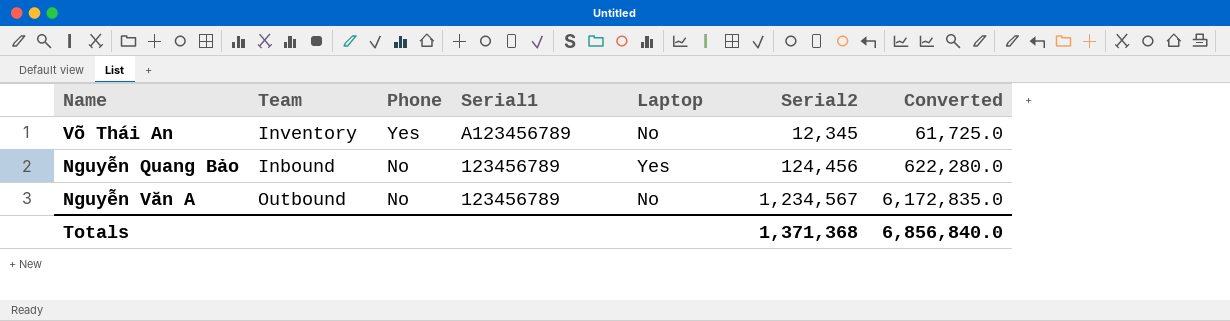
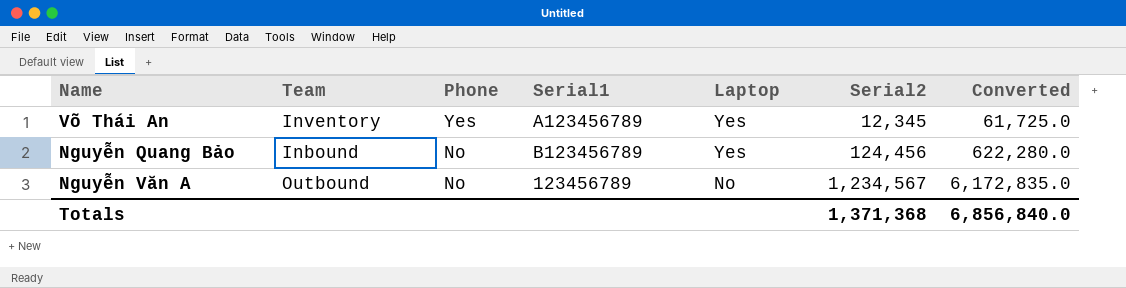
Võ Thái An | Laptop: No -> Yes
Nguyễn Quang Bảo | Serial1: 123456789 -> B123456789

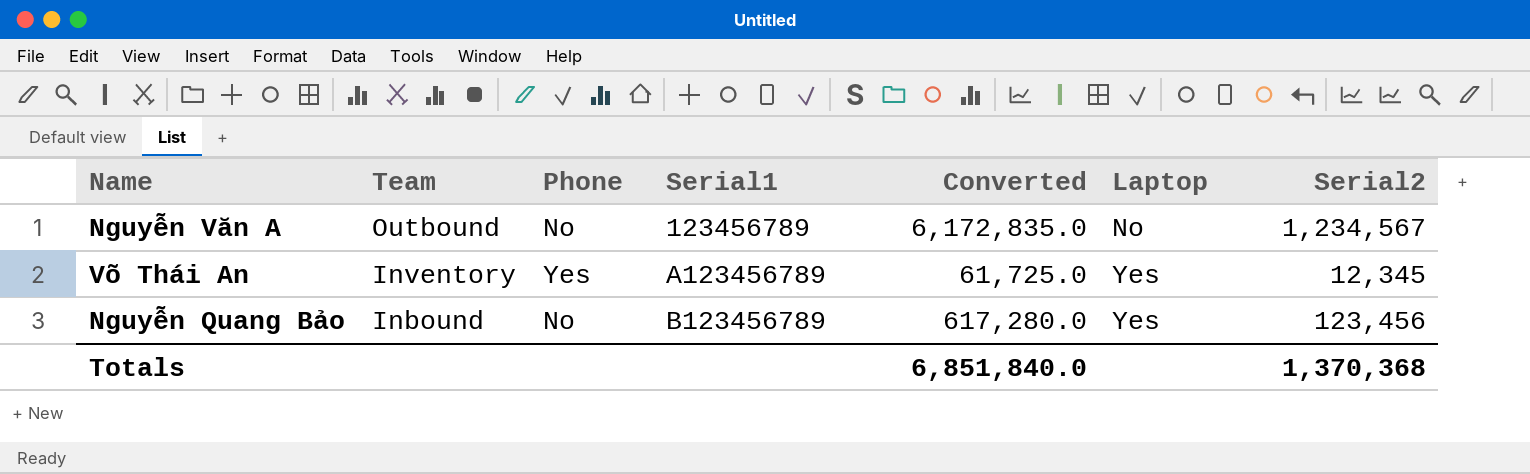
row order: Phone descending -> Team descending
column Converted | position: 7 -> 5
Nguyễn Quang Bảo | Converted: 622,280.0 -> 617,280.0
Nguyễn Quang Bảo | Serial2: 124,456 -> 123,456
Totals | Converted: 6,856,840.0 -> 6,851,840.0
Totals | Serial2: 1,371,368 -> 1,370,368

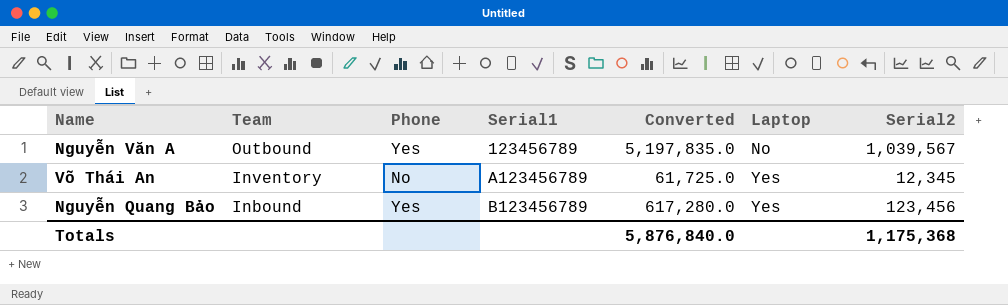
Nguyễn Văn A | Phone: No -> Yes
Nguyễn Văn A | Converted: 6,172,835.0 -> 5,197,835.0
Nguyễn Văn A | Serial2: 1,234,567 -> 1,039,567
Võ Thái An | Phone: Yes -> No
Nguyễn Quang Bảo | Phone: No -> Yes
Totals | Converted: 6,851,840.0 -> 5,876,840.0
Totals | Serial2: 1,370,368 -> 1,175,368

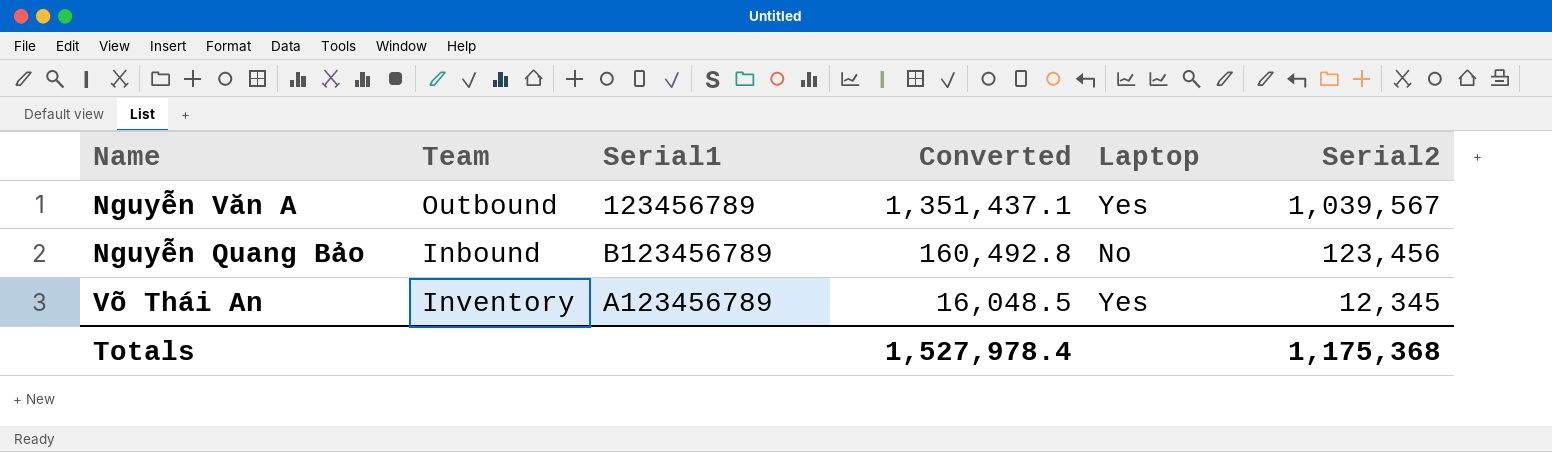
row order: Team descending -> Converted descending
column Phone | position: 3 -> none
column Converted | formula: [Serial2] * 5 -> [Serial2] * 1.3
Nguyễn Văn A | Laptop: No -> Yes
Nguyễn Quang Bảo | Laptop: Yes -> No
Totals | Converted: 5,876,840.0 -> 1,527,978.4

